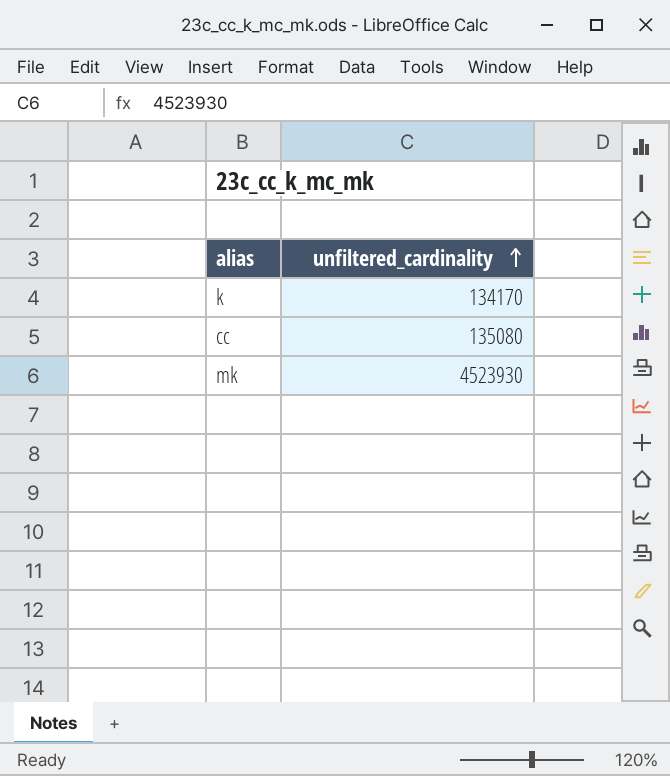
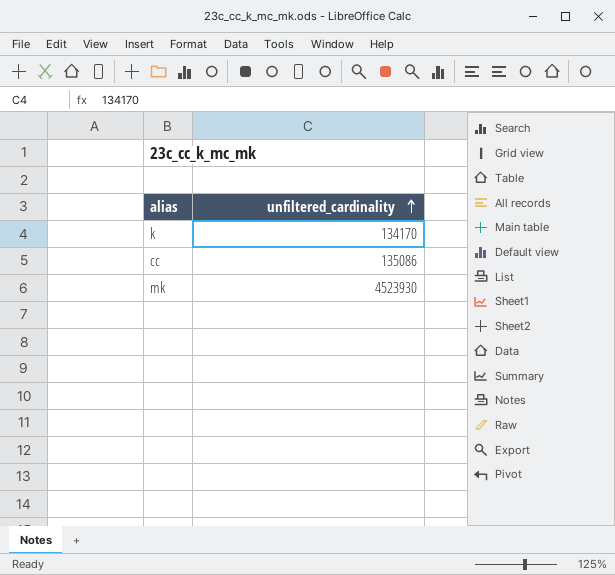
cc | unfiltered_cardinality: 135080 -> 135086

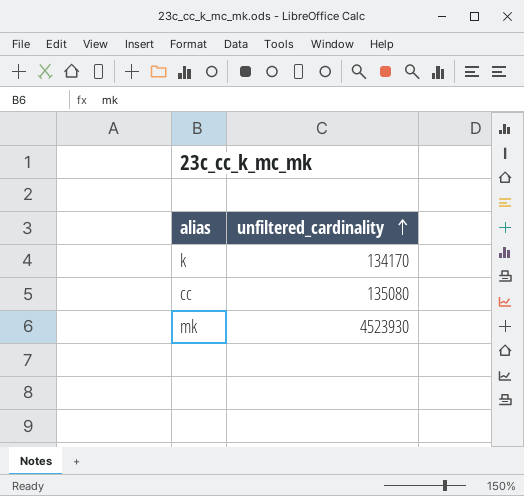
cc | unfiltered_cardinality: 135086 -> 135080

